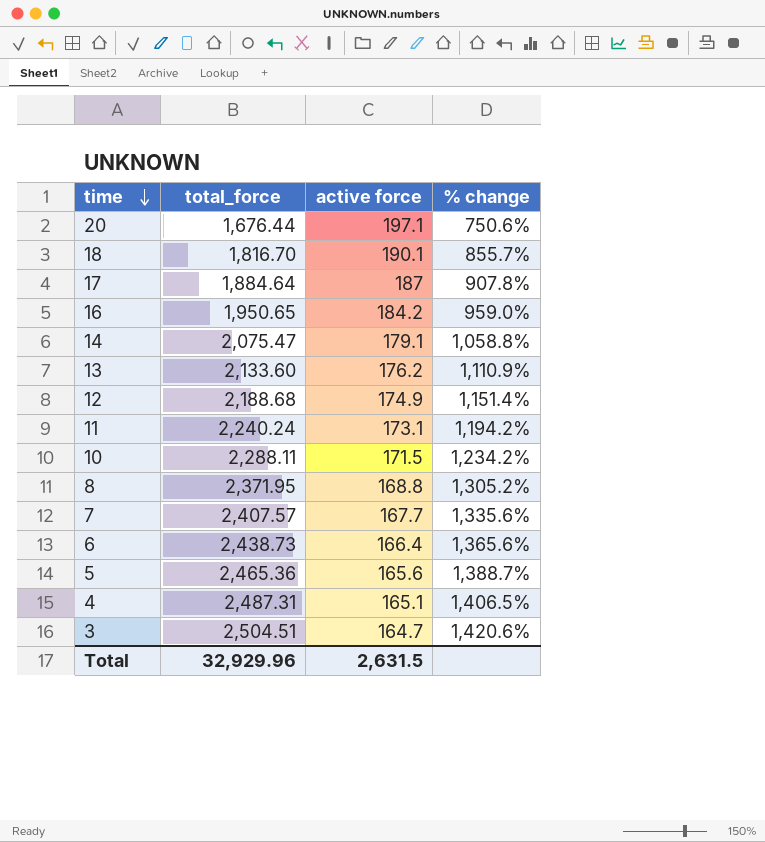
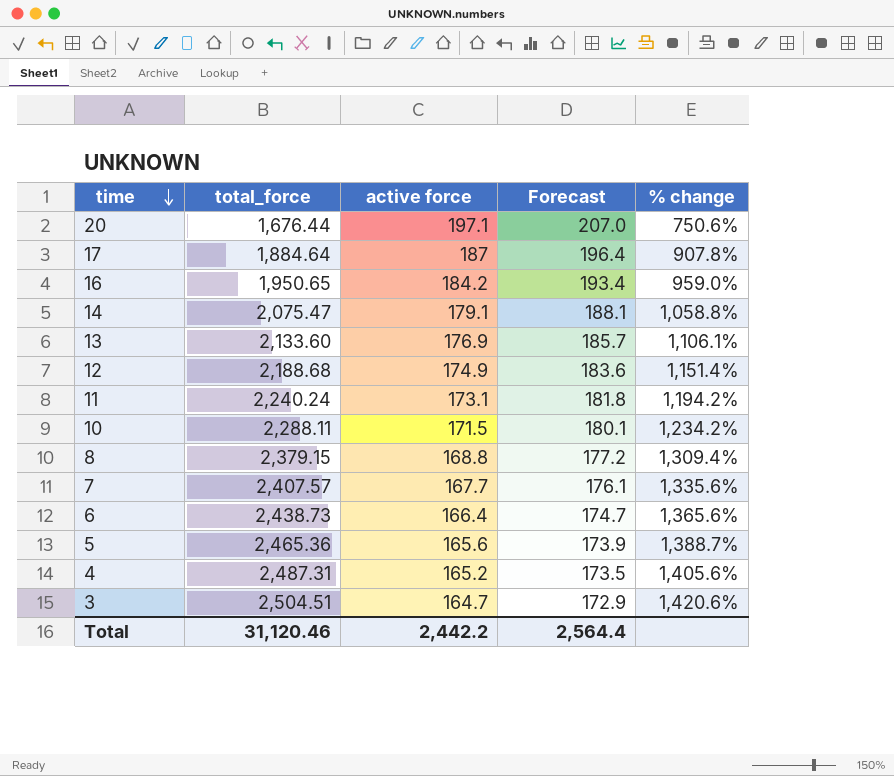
column Forecast | formula: none -> [active force] * 1.05
row 18: 1,816.70 | 190.1 | 855.7% -> none
13 | active force: 176.2 -> 176.9
13 | % change: 1,110.9% -> 1,106.1%
8 | total_force: 2,371.95 -> 2,379.15
8 | % change: 1,305.2% -> 1,309.4%
4 | active force: 165.1 -> 165.2
4 | % change: 1,406.5% -> 1,405.6%
Total | total_force: 32,929.96 -> 31,120.46
Total | active force: 2,631.5 -> 2,442.2

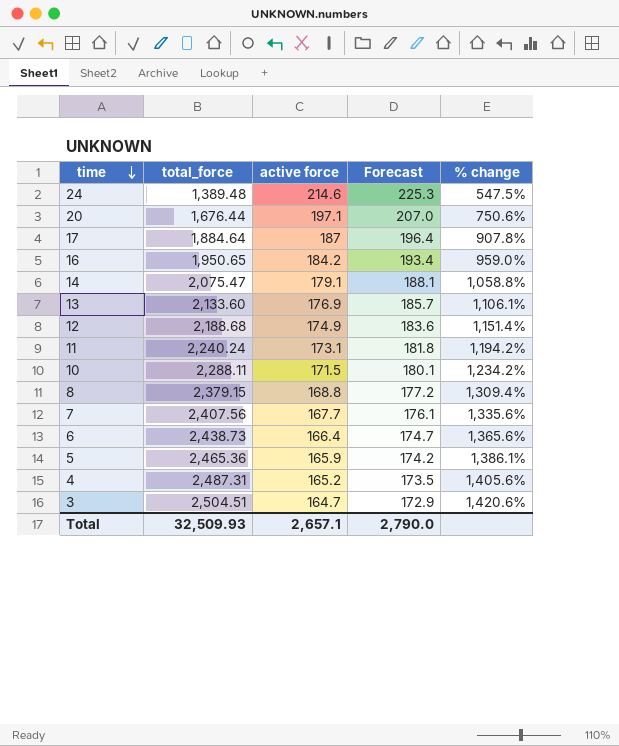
row 24: none -> 1,389.48 | 214.6 | 225.3 | 547.5%
7 | total_force: 2,407.57 -> 2,407.56
5 | active force: 165.6 -> 165.9
5 | Forecast: 173.9 -> 174.2
5 | % change: 1,388.7% -> 1,386.1%
Total | total_force: 31,120.46 -> 32,509.93
Total | active force: 2,442.2 -> 2,657.1
Total | Forecast: 2,564.4 -> 2,790.0

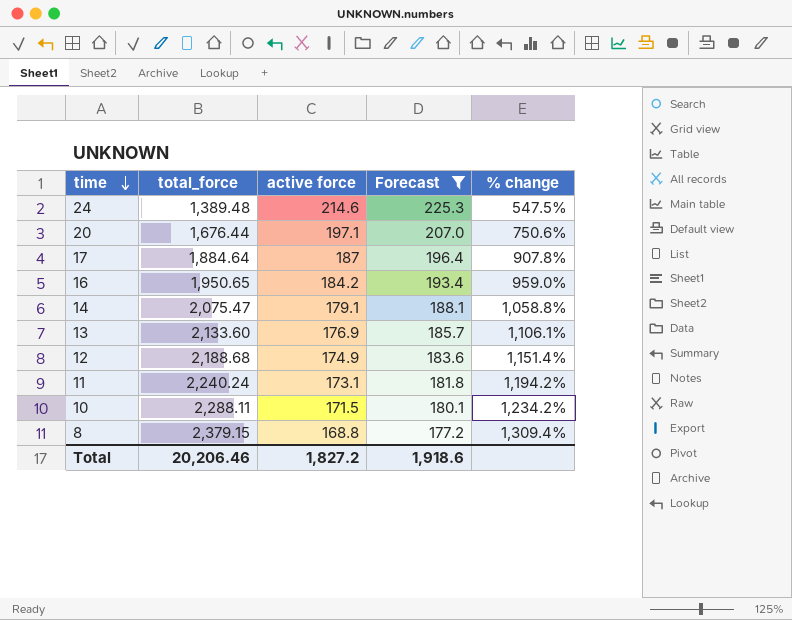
filter: none -> Forecast >= 177.2
Total | total_force: 32,509.93 -> 20,206.46
Total | active force: 2,657.1 -> 1,827.2
Total | Forecast: 2,790.0 -> 1,918.6

